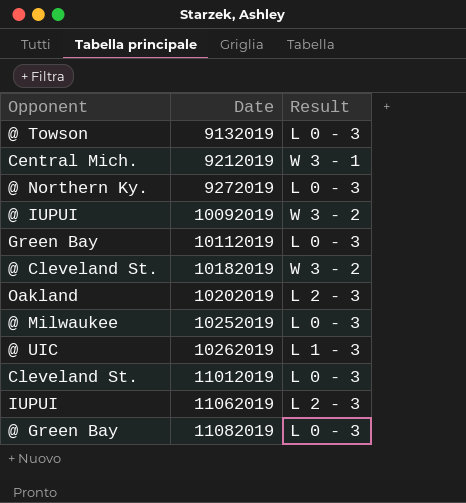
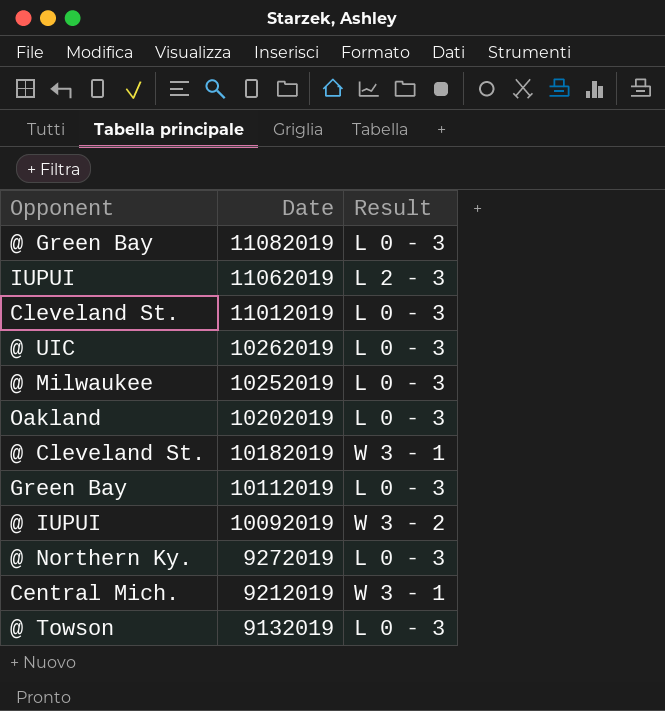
row order: Date ascending -> Date descending
@ UIC | Result: L 1 - 3 -> L 0 - 3
Oakland | Result: L 2 - 3 -> L 0 - 3
@ Cleveland St. | Result: W 3 - 2 -> W 3 - 1

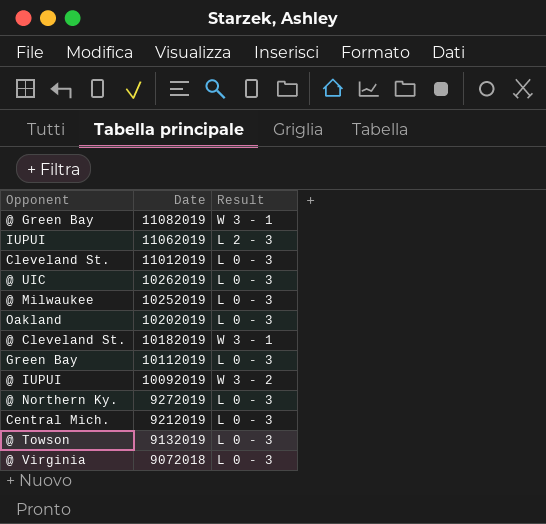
@ Green Bay | Result: L 0 - 3 -> W 3 - 1
Central Mich. | Result: W 3 - 1 -> L 0 - 3
row @ Virginia: none -> 9072018 | L 0 - 3

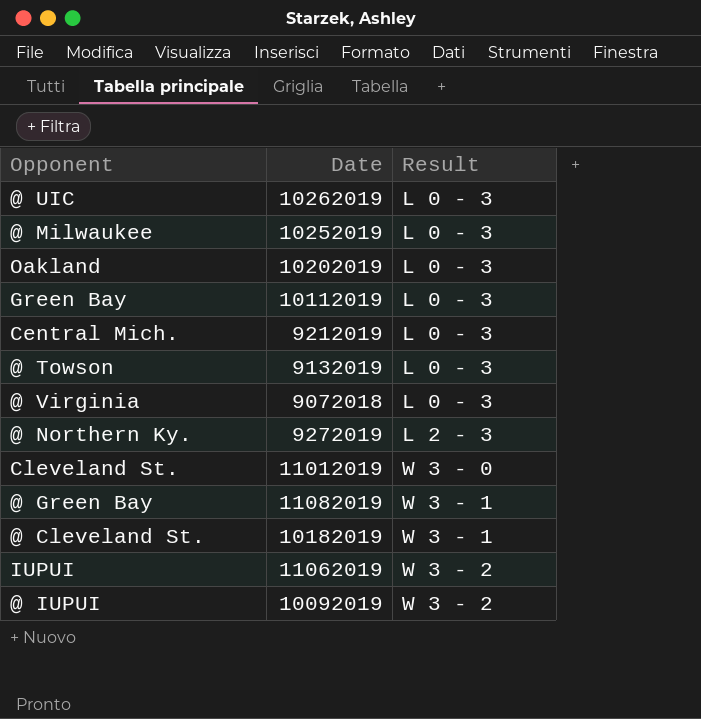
row order: Date descending -> Result ascending
@ Northern Ky. | Result: L 0 - 3 -> L 2 - 3
Cleveland St. | Result: L 0 - 3 -> W 3 - 0
IUPUI | Result: L 2 - 3 -> W 3 - 2

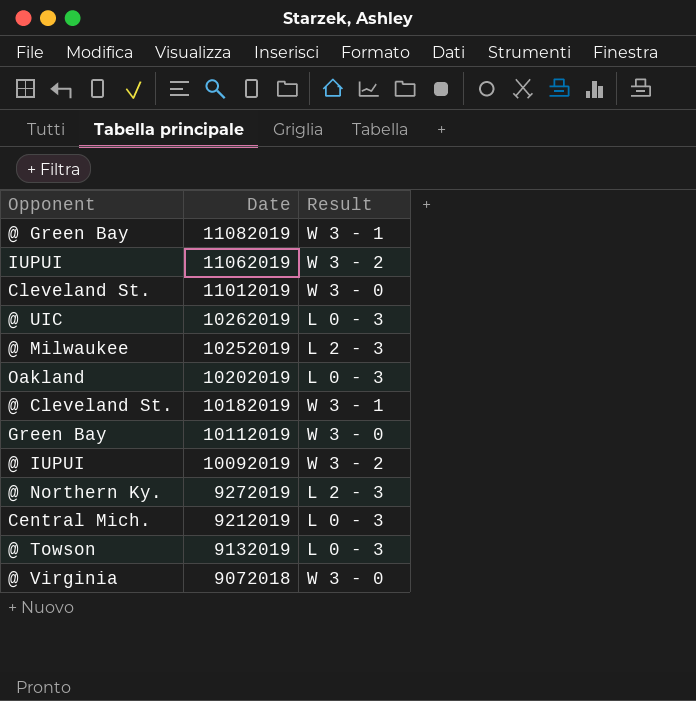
row order: Result ascending -> Date descending
@ Milwaukee | Result: L 0 - 3 -> L 2 - 3
Green Bay | Result: L 0 - 3 -> W 3 - 0
@ Virginia | Result: L 0 - 3 -> W 3 - 0

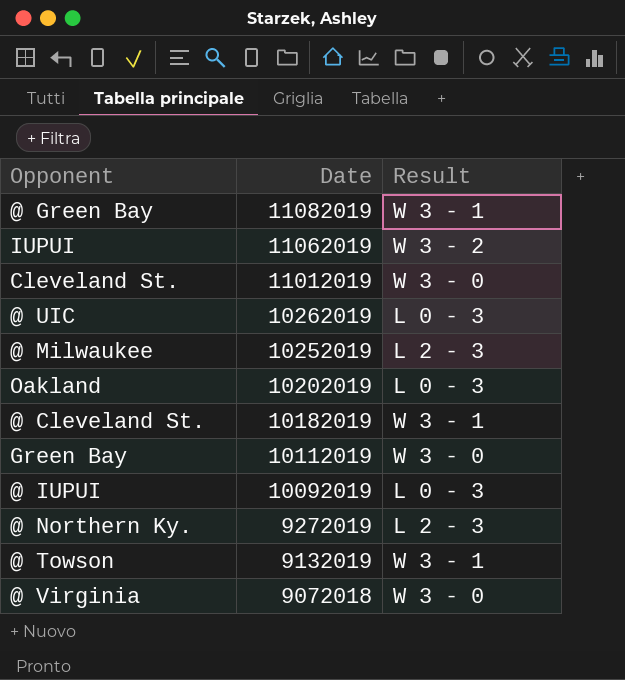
row Central Mich.: 9212019 | L 0 - 3 -> none
@ IUPUI | Result: W 3 - 2 -> L 0 - 3
@ Towson | Result: L 0 - 3 -> W 3 - 1

